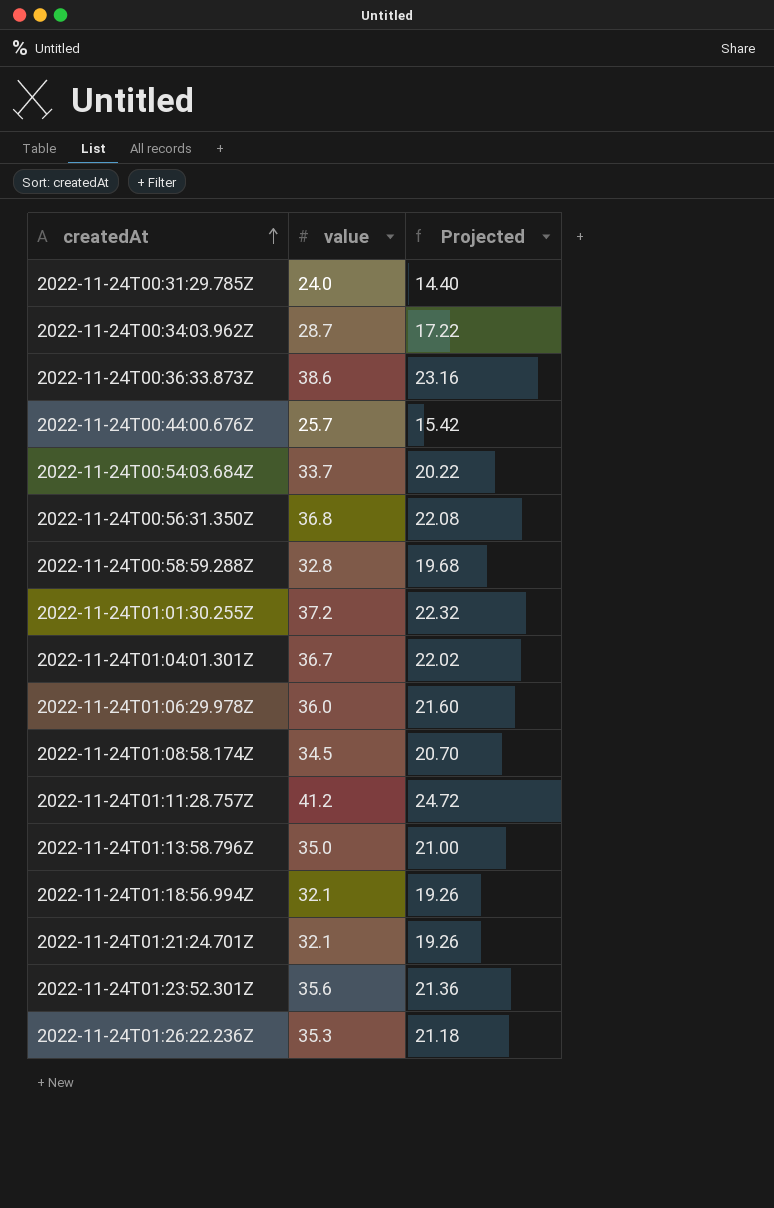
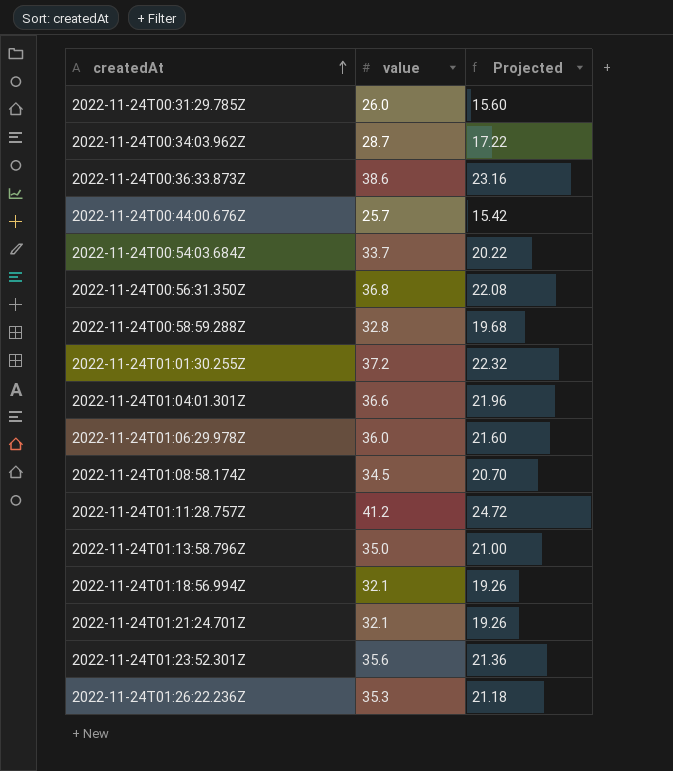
2022-11-24T00:31:29.785Z | value: 24.0 -> 26.0
2022-11-24T00:31:29.785Z | Projected: 14.40 -> 15.60
2022-11-24T01:04:01.301Z | value: 36.7 -> 36.6
2022-11-24T01:04:01.301Z | Projected: 22.02 -> 21.96

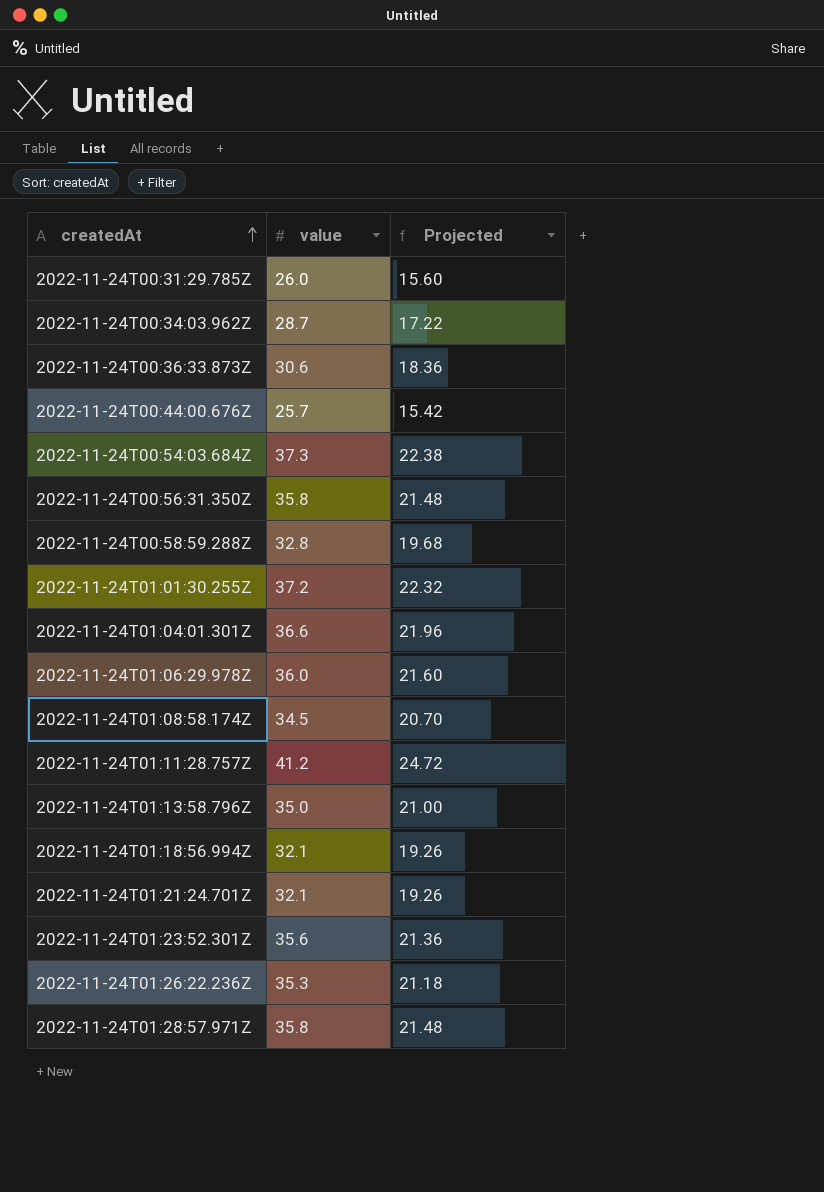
2022-11-24T00:36:33.873Z | value: 38.6 -> 30.6
2022-11-24T00:36:33.873Z | Projected: 23.16 -> 18.36
2022-11-24T00:54:03.684Z | value: 33.7 -> 37.3
2022-11-24T00:54:03.684Z | Projected: 20.22 -> 22.38
2022-11-24T00:56:31.350Z | value: 36.8 -> 35.8
2022-11-24T00:56:31.350Z | Projected: 22.08 -> 21.48
row 2022-11-24T01:28:57.971Z: none -> 35.8 | 21.48

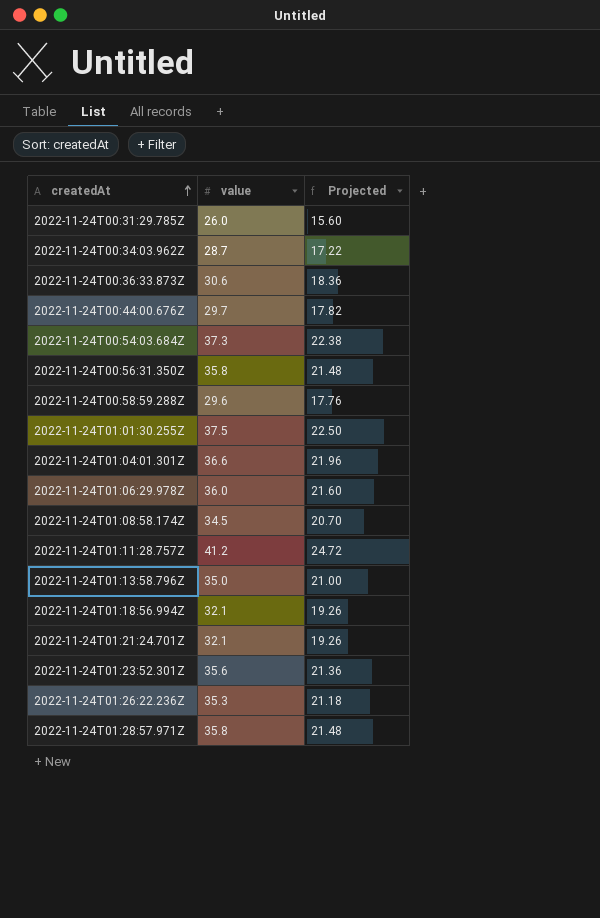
2022-11-24T00:44:00.676Z | value: 25.7 -> 29.7
2022-11-24T00:44:00.676Z | Projected: 15.42 -> 17.82
2022-11-24T00:58:59.288Z | value: 32.8 -> 29.6
2022-11-24T00:58:59.288Z | Projected: 19.68 -> 17.76
2022-11-24T01:01:30.255Z | value: 37.2 -> 37.5
2022-11-24T01:01:30.255Z | Projected: 22.32 -> 22.50

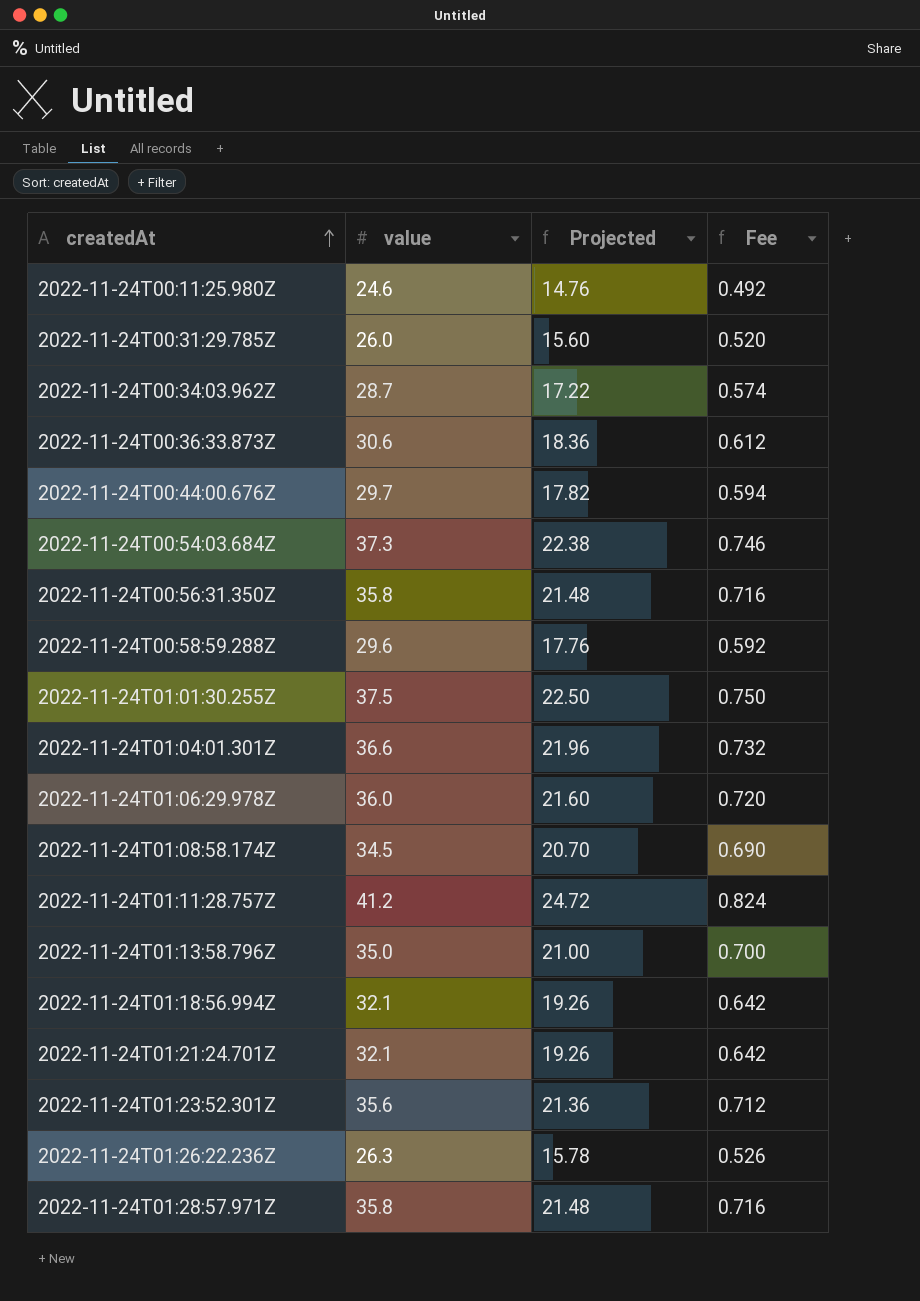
column Fee | formula: none -> [value] * 0.02
row 2022-11-24T00:11:25.980Z: none -> 24.6 | 14.76 | 0.492
2022-11-24T01:26:22.236Z | value: 35.3 -> 26.3
2022-11-24T01:26:22.236Z | Projected: 21.18 -> 15.78

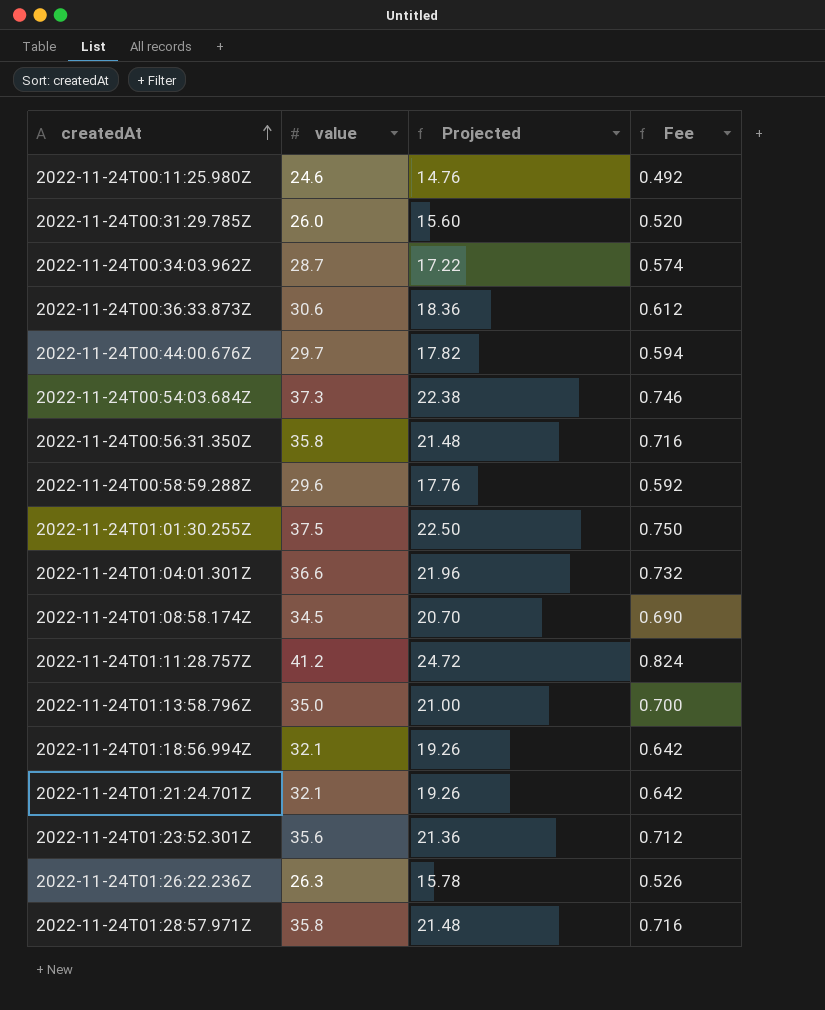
row 2022-11-24T01:06:29.978Z: 36.0 | 21.60 | 0.720 -> none

